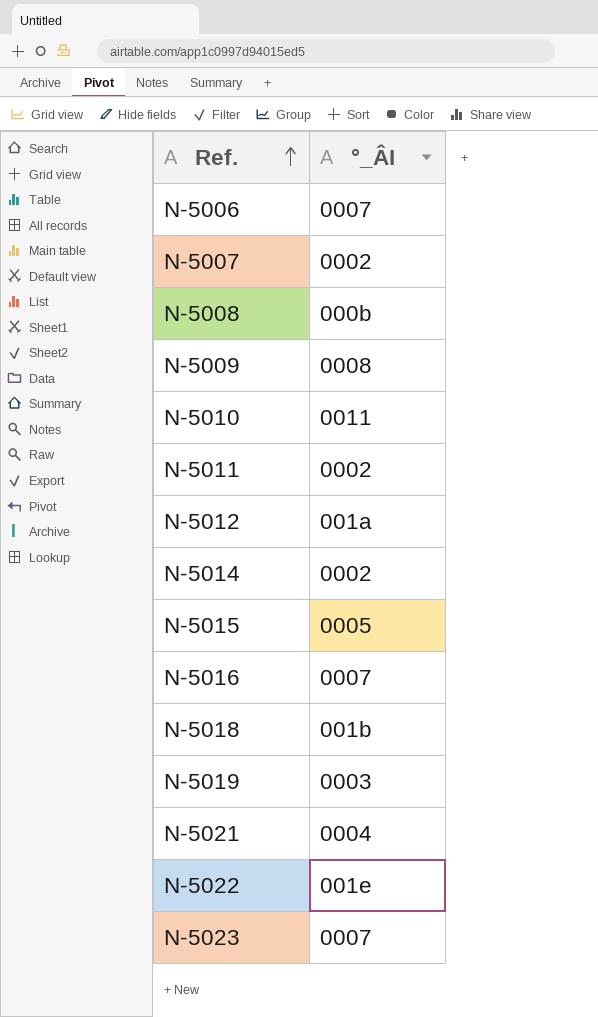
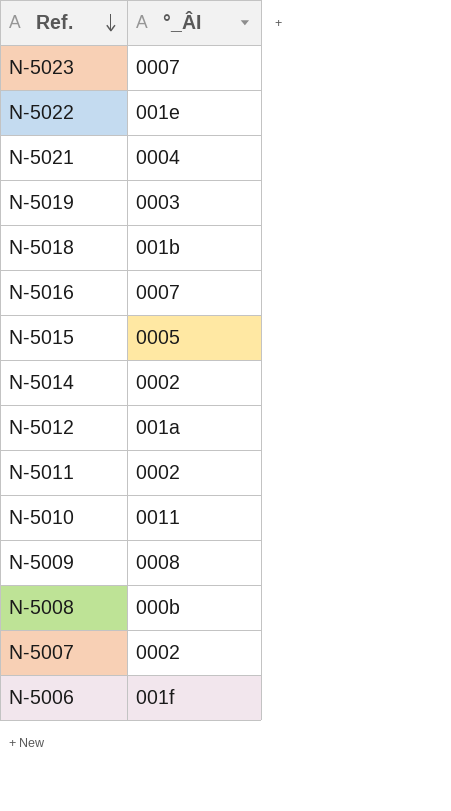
row order: Ref. ascending -> Ref. descending
N-5006 | °_ÂI: 0007 -> 001f

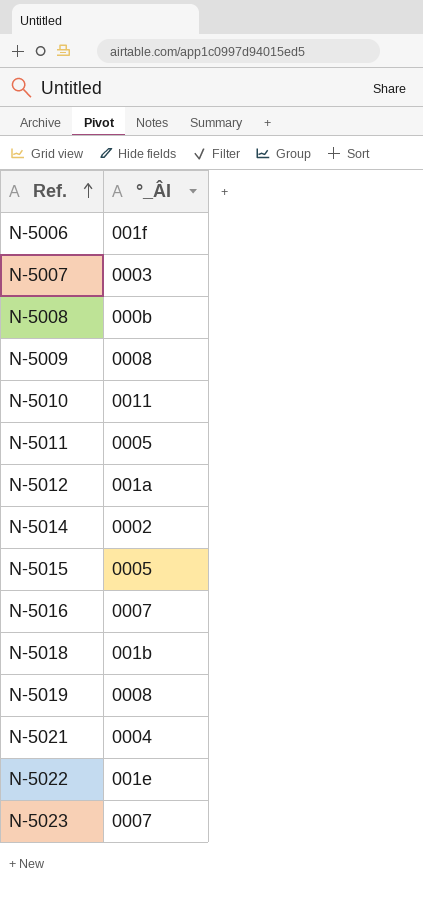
row order: Ref. descending -> Ref. ascending
N-5007 | °_ÂI: 0002 -> 0003
N-5011 | °_ÂI: 0002 -> 0005
N-5019 | °_ÂI: 0003 -> 0008

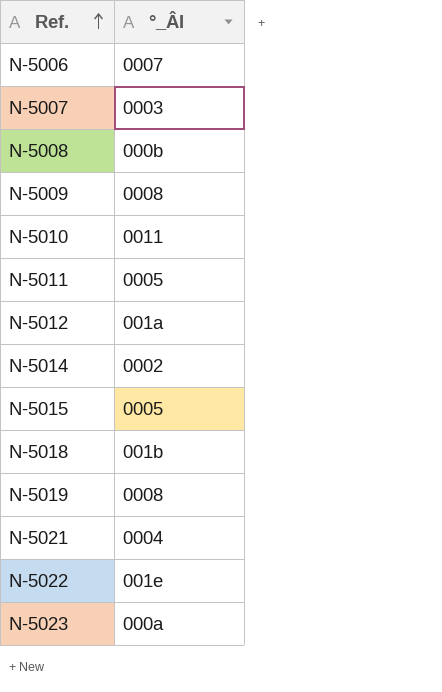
row N-5016: 0007 -> none
N-5006 | °_ÂI: 001f -> 0007
N-5023 | °_ÂI: 0007 -> 000a

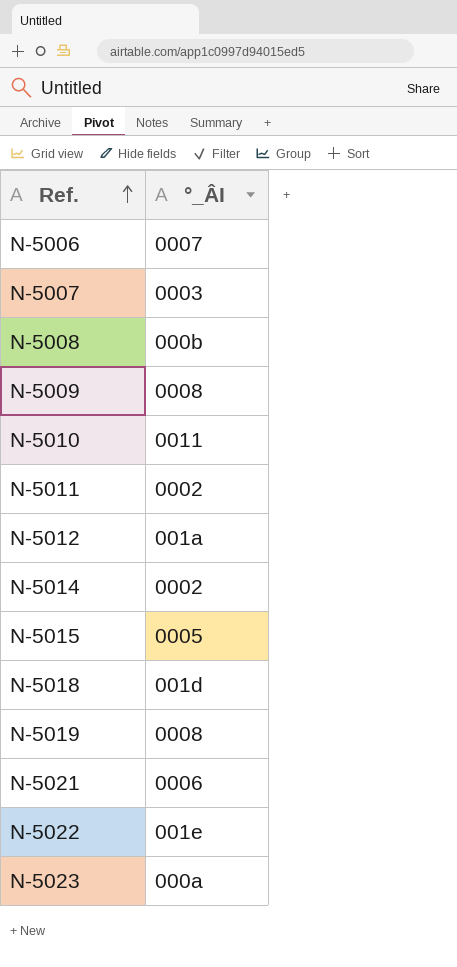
N-5011 | °_ÂI: 0005 -> 0002
N-5018 | °_ÂI: 001b -> 001d
N-5021 | °_ÂI: 0004 -> 0006

